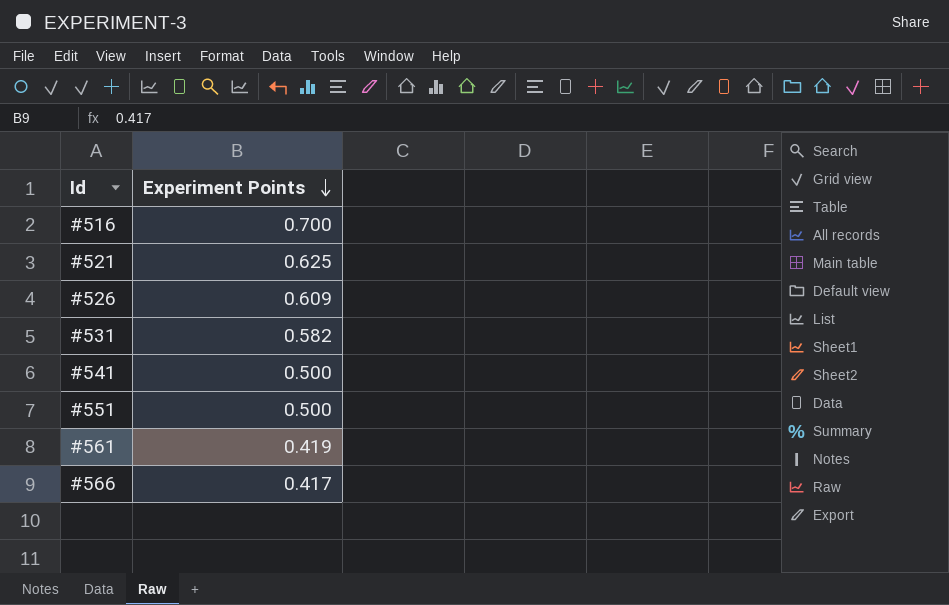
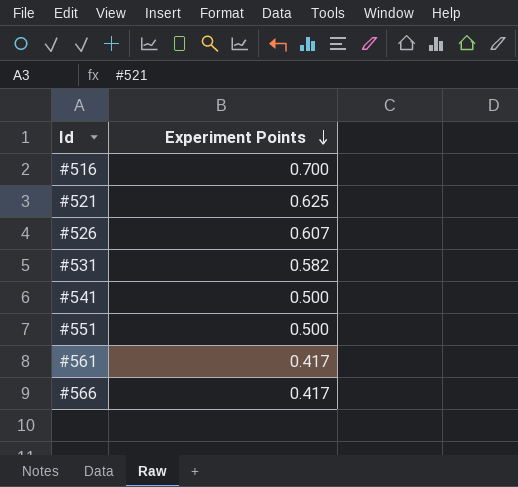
#526 | Experiment Points: 0.609 -> 0.607
#561 | Experiment Points: 0.419 -> 0.417

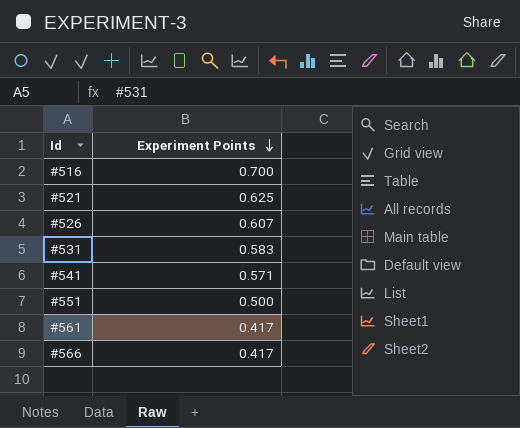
#531 | Experiment Points: 0.582 -> 0.583
#541 | Experiment Points: 0.500 -> 0.571

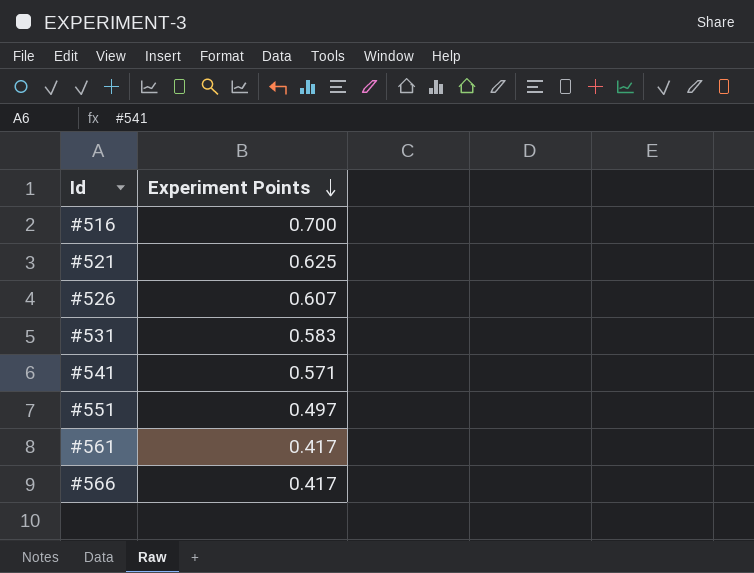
#551 | Experiment Points: 0.500 -> 0.497

